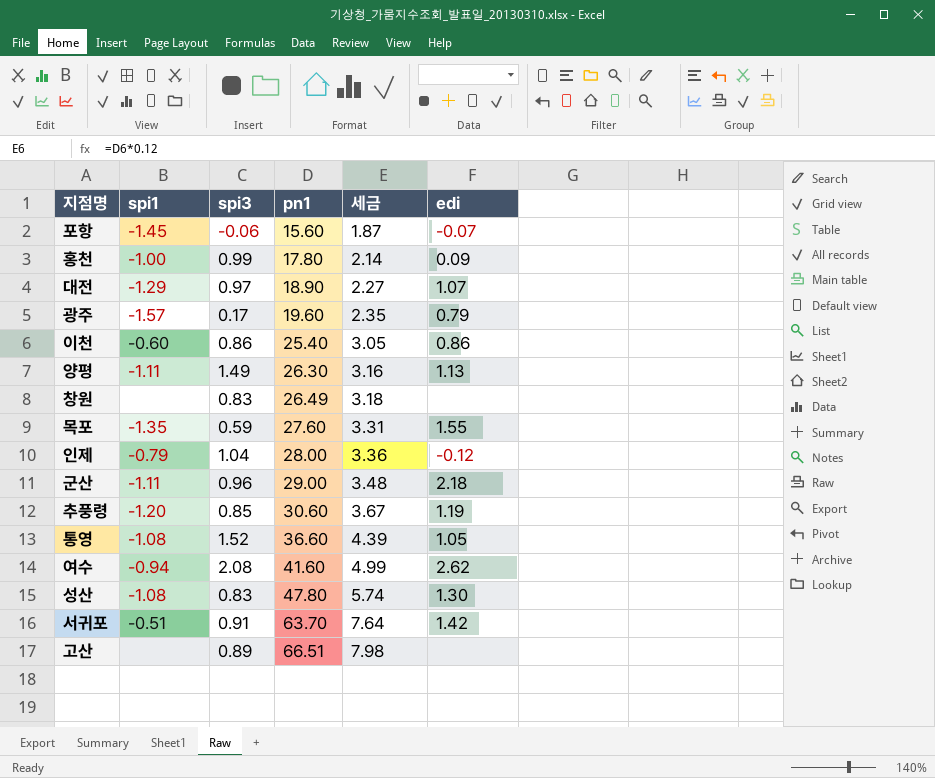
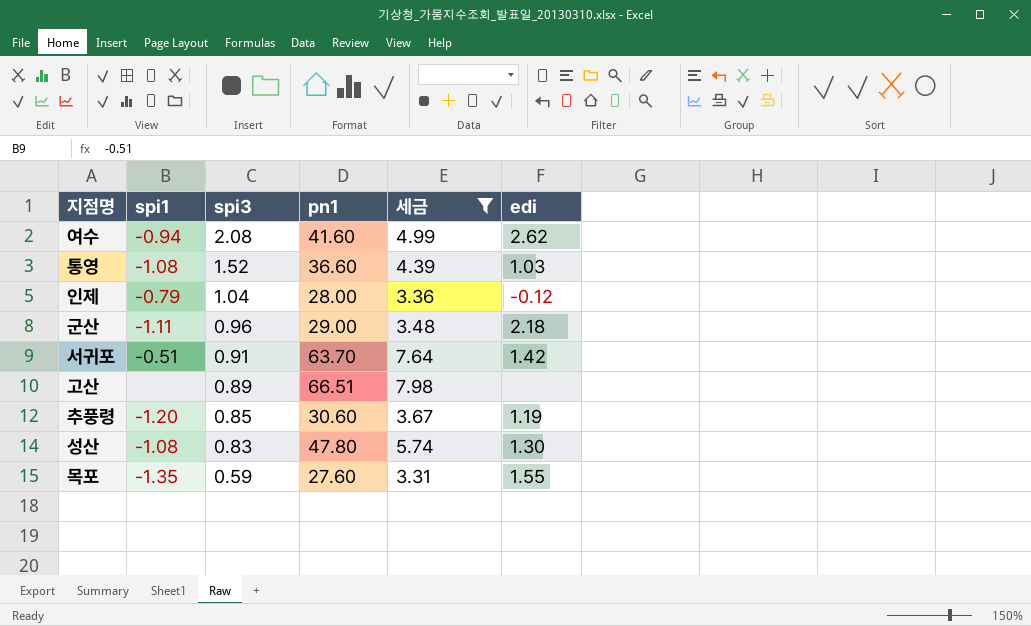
filter: none -> 세금 >= 3.31
row order: pn1 ascending -> spi3 descending
통영 | edi: 1.05 -> 1.03

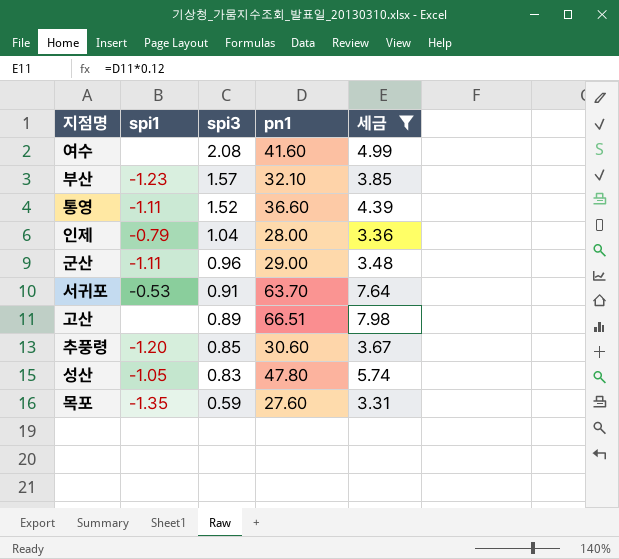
column edi | position: 6 -> none
여수 | spi1: -0.94 -> none
row 부산: none -> -1.23 | 1.57 | 32.10 | 3.85
통영 | spi1: -1.08 -> -1.11
서귀포 | spi1: -0.51 -> -0.53
성산 | spi1: -1.08 -> -1.05

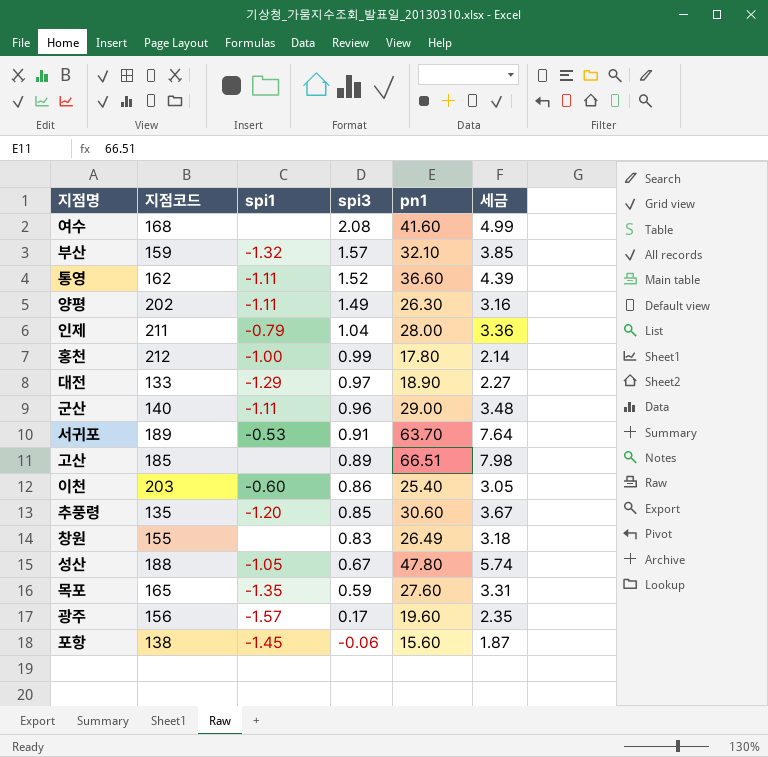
filter: 세금 >= 3.31 -> none
column 지점코드 | position: none -> 2
부산 | spi1: -1.23 -> -1.32
성산 | spi3: 0.83 -> 0.67

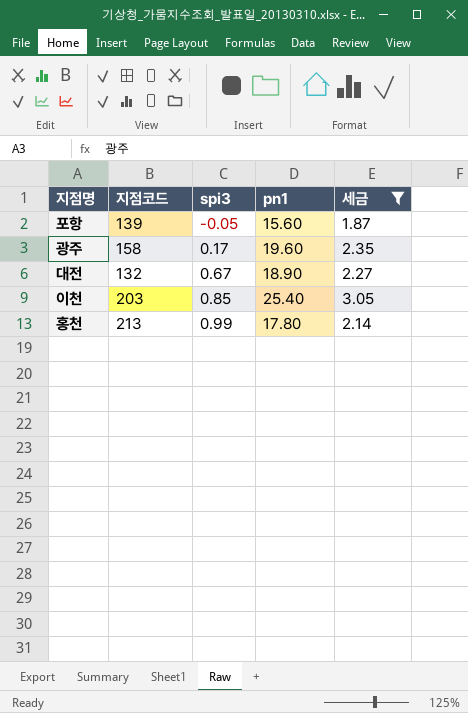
filter: none -> 세금 <= 3.05
row order: spi3 descending -> spi3 ascending
column spi1 | position: 3 -> none
포항 | 지점코드: 138 -> 139
포항 | spi3: -0.06 -> -0.05
광주 | 지점코드: 156 -> 158
대전 | 지점코드: 133 -> 132
대전 | spi3: 0.97 -> 0.67
이천 | spi3: 0.86 -> 0.85
홍천 | 지점코드: 212 -> 213

